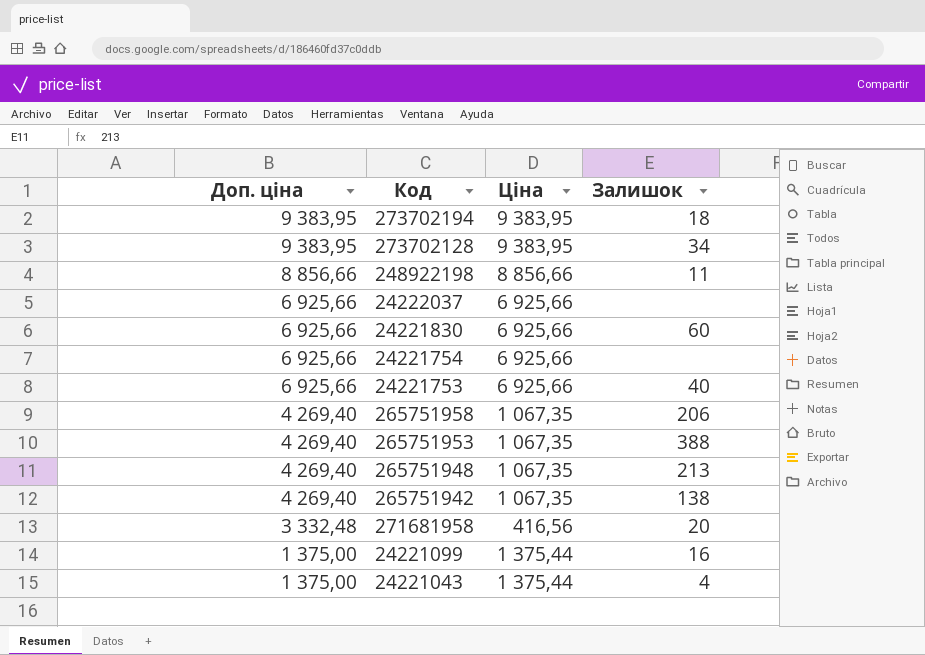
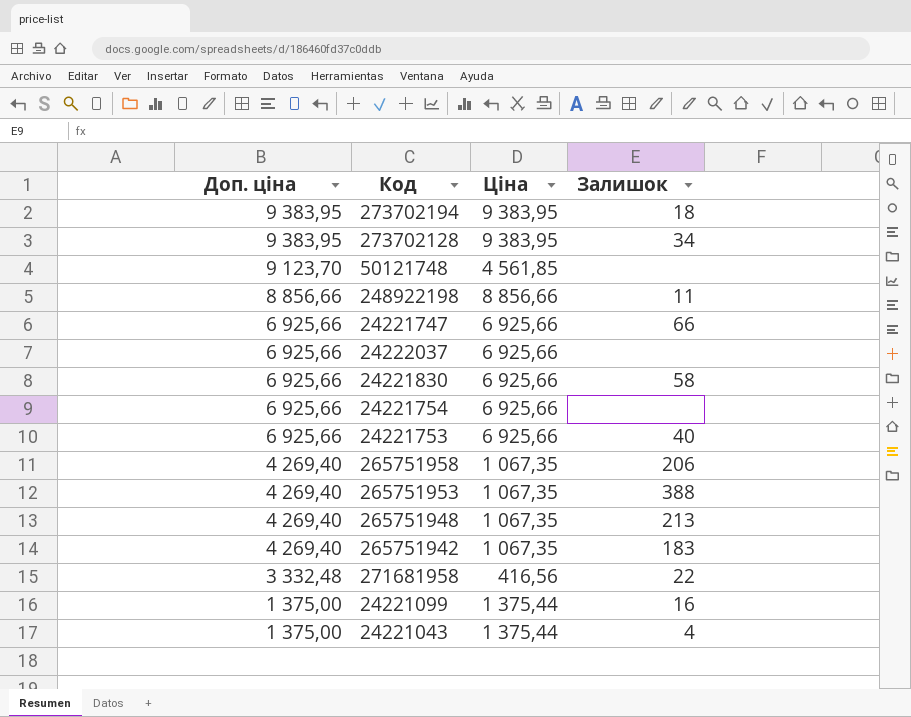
row 50121748: none -> 9 123,70 | 4 561,85 | none
row 24221747: none -> 6 925,66 | 6 925,66 | 66
24221830 | Залишок: 60 -> 58
265751942 | Залишок: 138 -> 183
271681958 | Залишок: 20 -> 22

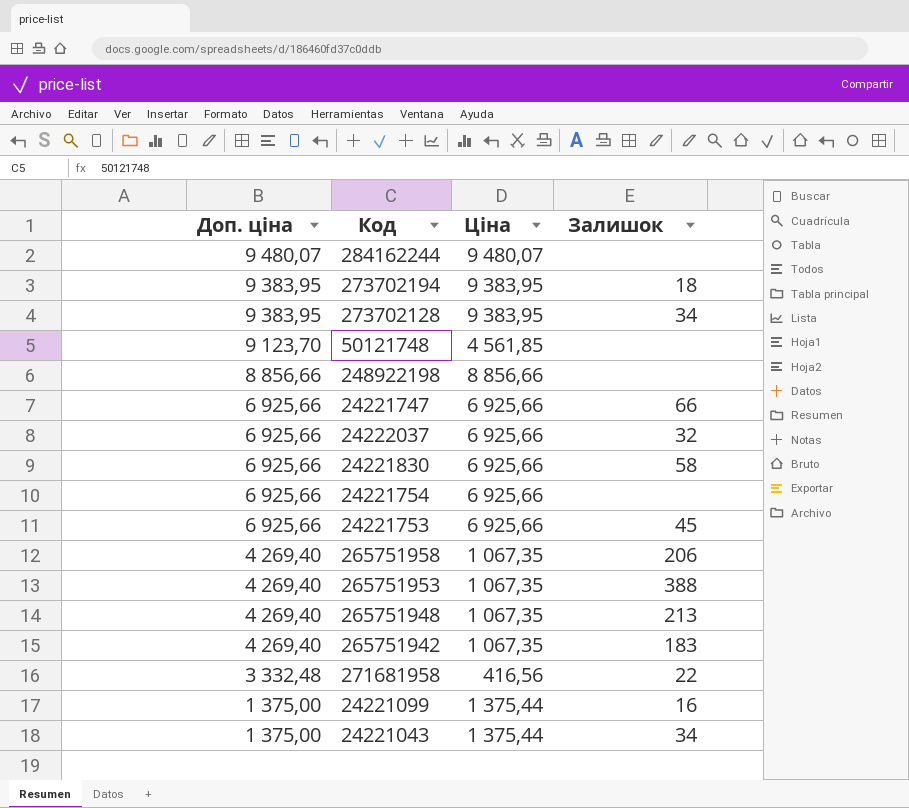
row 284162244: none -> 9 480,07 | 9 480,07 | none
248922198 | Залишок: 11 -> none
24222037 | Залишок: none -> 32
24221753 | Залишок: 40 -> 45
24221043 | Залишок: 4 -> 34

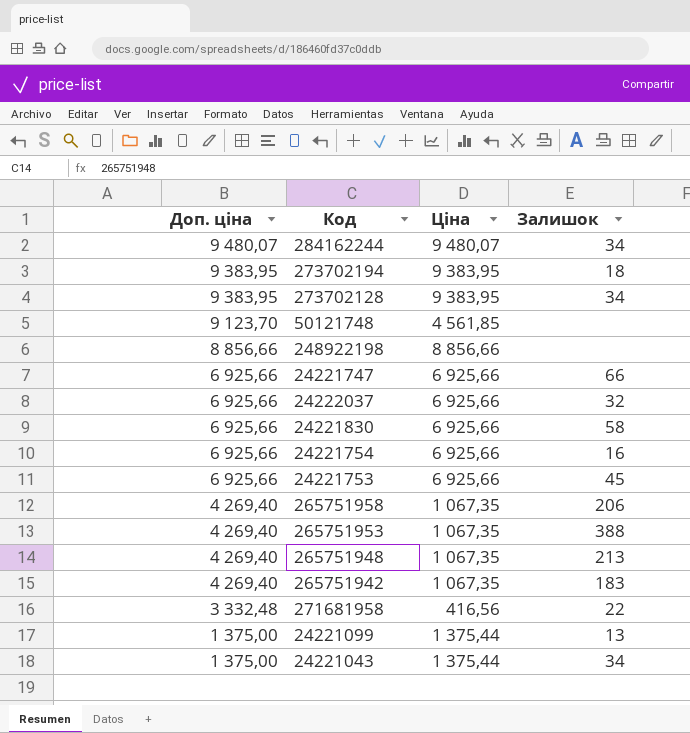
284162244 | Залишок: none -> 34
24221754 | Залишок: none -> 16
24221099 | Залишок: 16 -> 13

